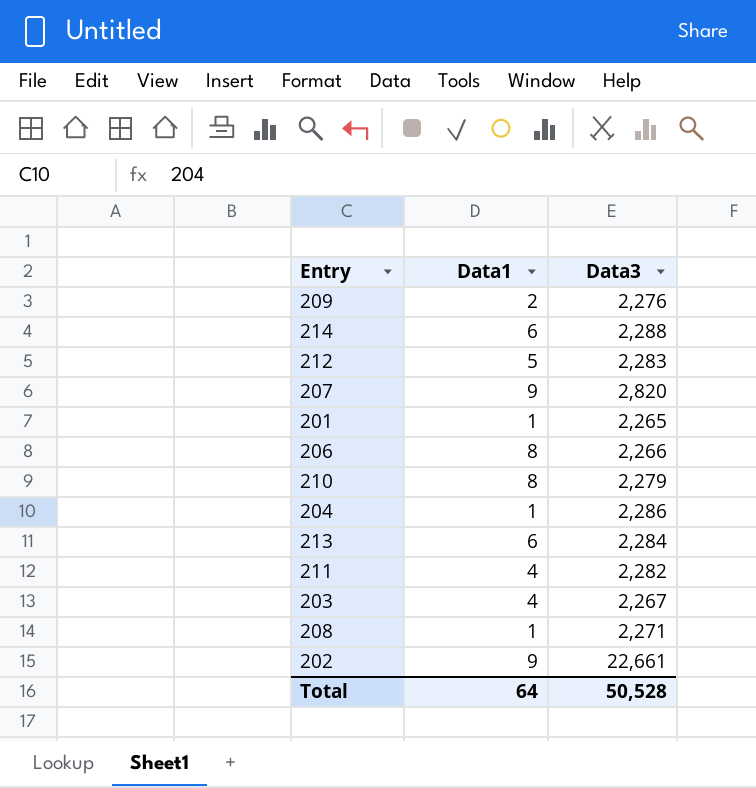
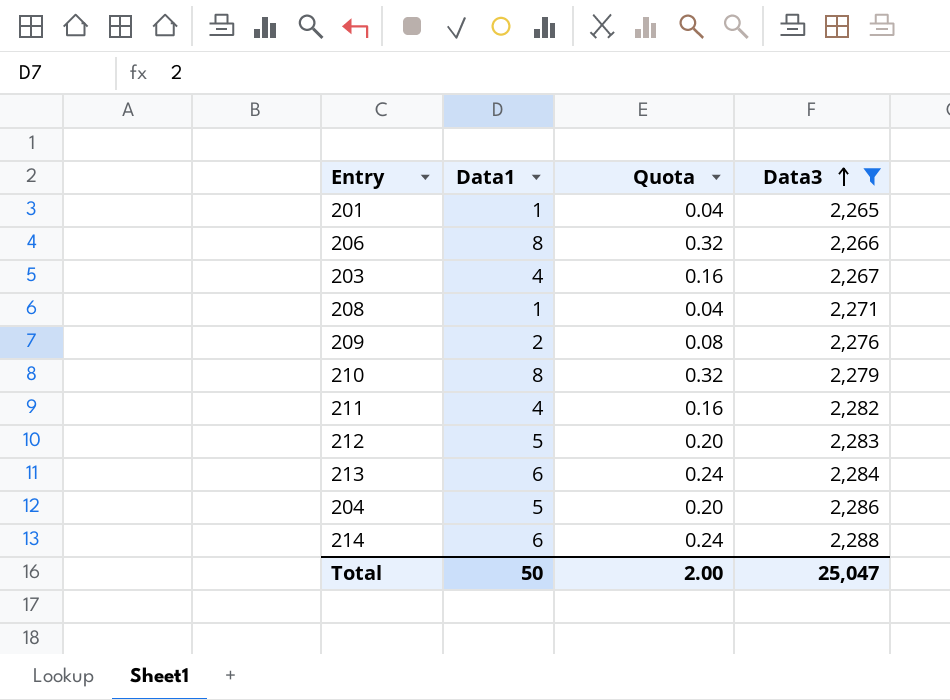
filter: none -> Data3 <= 2,288
row order: none -> Data3 ascending
column Quota | formula: none -> [Data1] * 0.04
204 | Data1: 1 -> 5
Total | Data1: 64 -> 50
Total | Data3: 50,528 -> 25,047

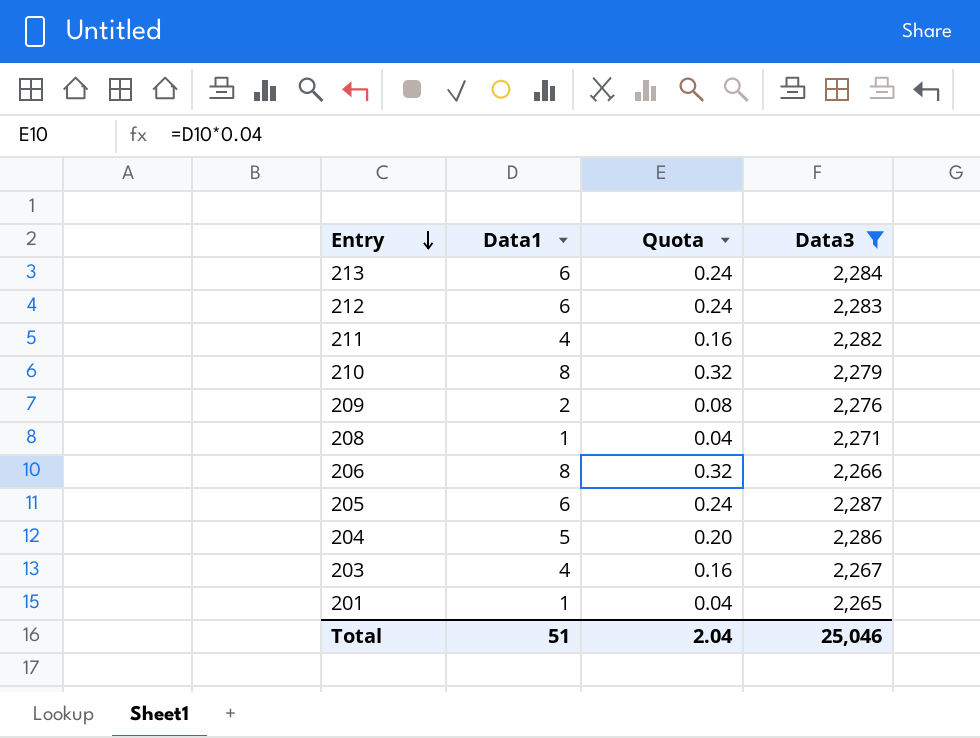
row order: Data3 ascending -> Entry descending
row 214: 6 | 0.24 | 2,288 -> none
212 | Data1: 5 -> 6
212 | Quota: 0.20 -> 0.24
row 205: none -> 6 | 0.24 | 2,287
Total | Data1: 50 -> 51
Total | Quota: 2.00 -> 2.04
Total | Data3: 25,047 -> 25,046

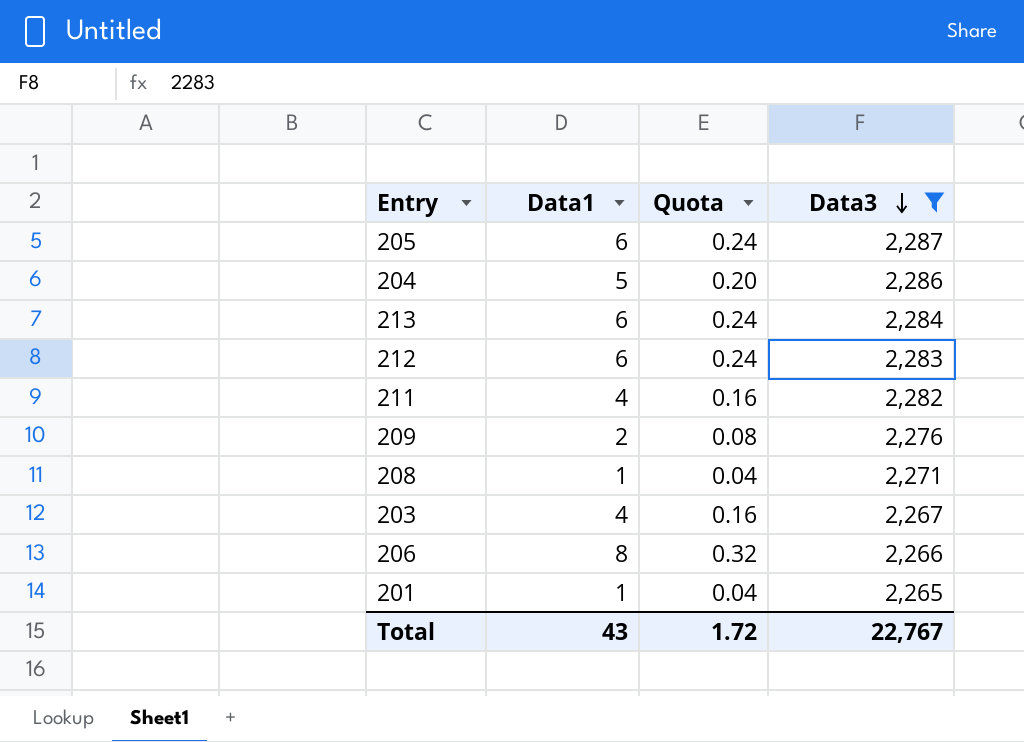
row order: Entry descending -> Data3 descending
row 210: 8 | 0.32 | 2,279 -> none
Total | Data1: 51 -> 43
Total | Quota: 2.04 -> 1.72
Total | Data3: 25,046 -> 22,767

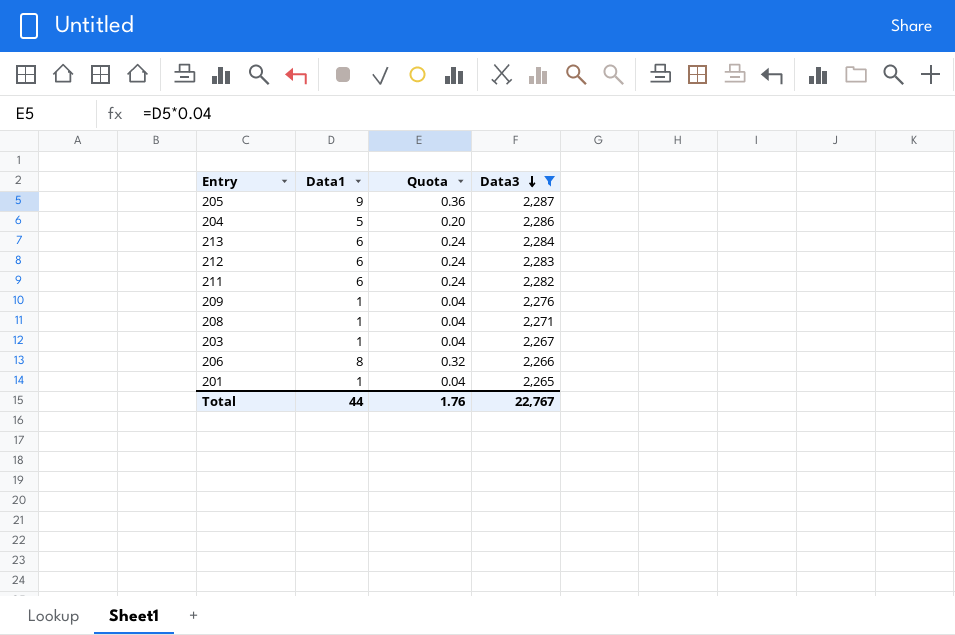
205 | Data1: 6 -> 9
205 | Quota: 0.24 -> 0.36
211 | Data1: 4 -> 6
211 | Quota: 0.16 -> 0.24
209 | Data1: 2 -> 1
209 | Quota: 0.08 -> 0.04
203 | Data1: 4 -> 1
203 | Quota: 0.16 -> 0.04
Total | Data1: 43 -> 44
Total | Quota: 1.72 -> 1.76

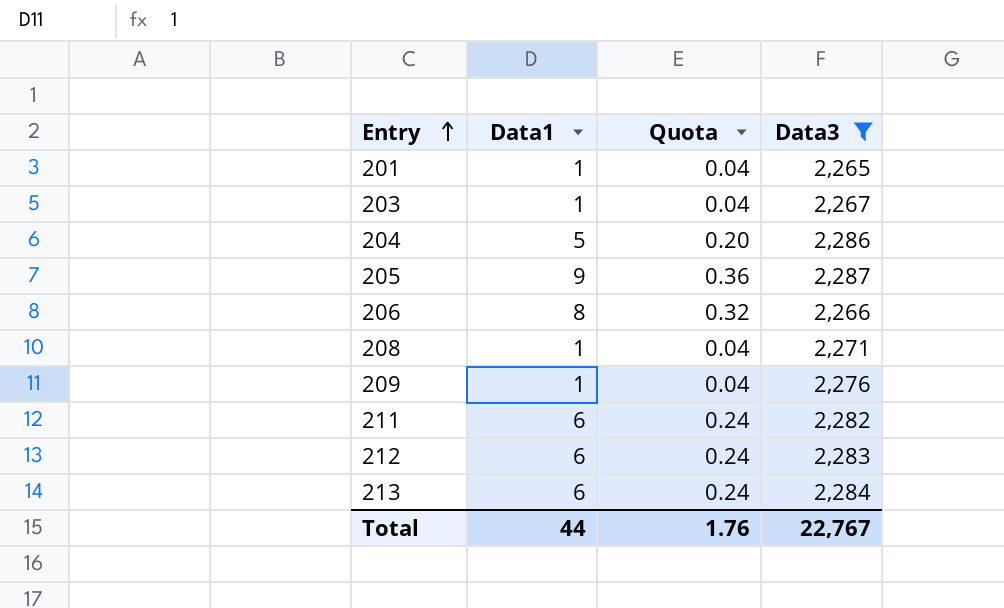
row order: Data3 descending -> Entry ascending

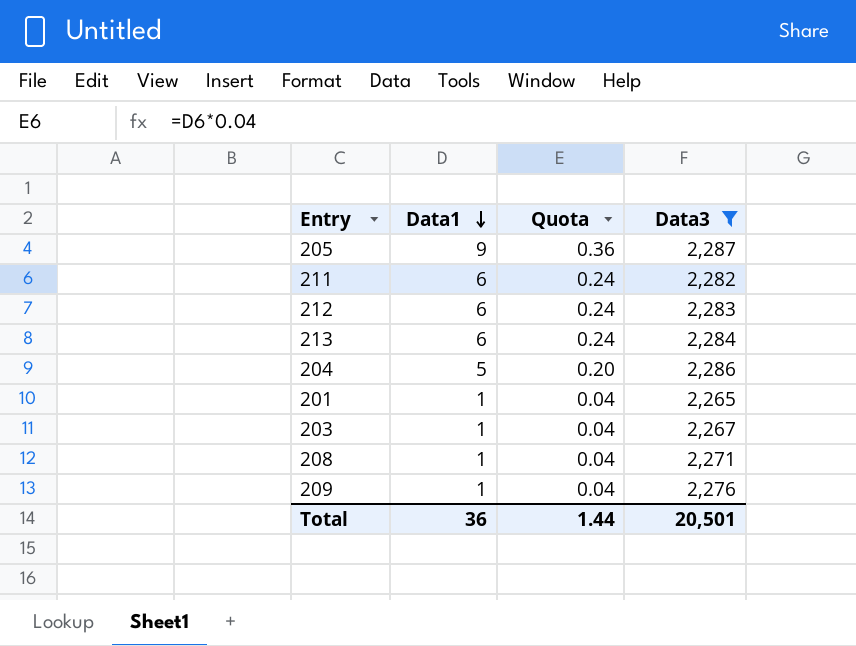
row order: Entry ascending -> Data1 descending
row 206: 8 | 0.32 | 2,266 -> none
Total | Data1: 44 -> 36
Total | Quota: 1.76 -> 1.44
Total | Data3: 22,767 -> 20,501

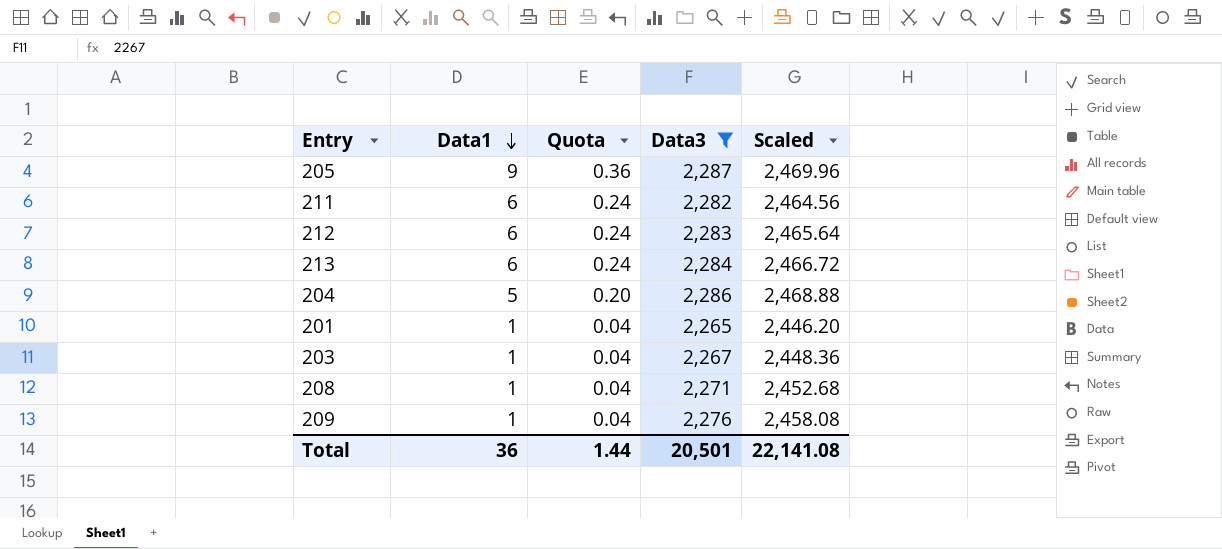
column Scaled | formula: none -> [Data3] * 1.08

